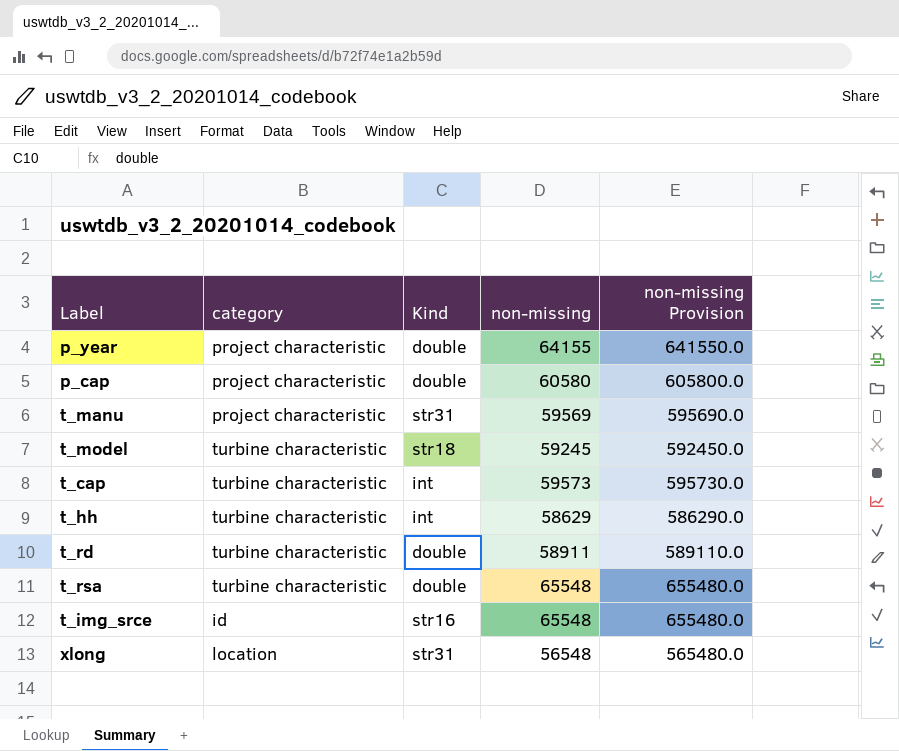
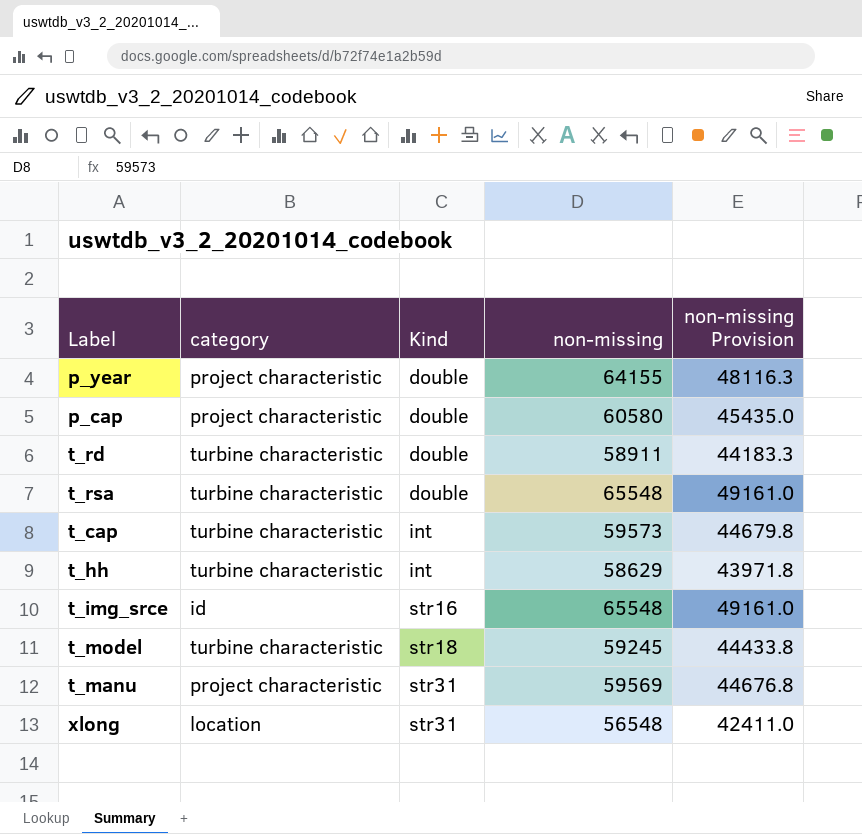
row order: none -> Kind ascending
column non-missing Provision | formula: [non-missing] * 10 -> [non-missing] * 0.75

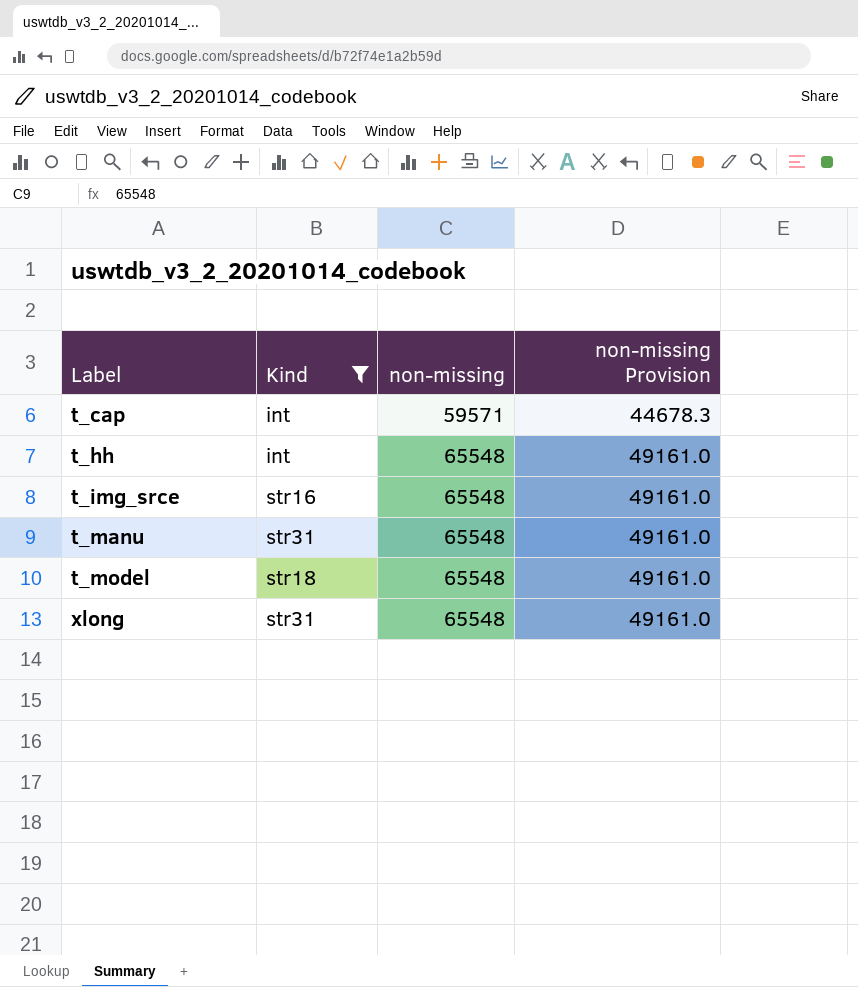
filter: none -> Kind != double
row order: Kind ascending -> Label ascending
column category | position: 2 -> none
t_cap | non-missing: 59573 -> 59571
t_cap | non-missing Provision: 44679.8 -> 44678.3
t_hh | non-missing: 58629 -> 65548
t_hh | non-missing Provision: 43971.8 -> 49161.0
t_manu | non-missing: 59569 -> 65548
t_manu | non-missing Provision: 44676.8 -> 49161.0
t_model | non-missing: 59245 -> 65548
t_model | non-missing Provision: 44433.8 -> 49161.0
xlong | non-missing: 56548 -> 65548
xlong | non-missing Provision: 42411.0 -> 49161.0

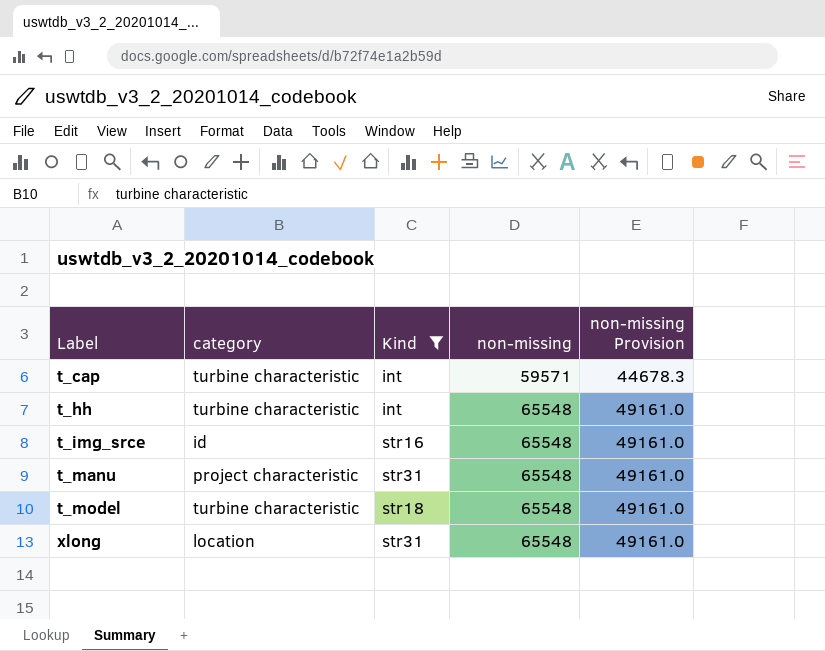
column category | position: none -> 2

